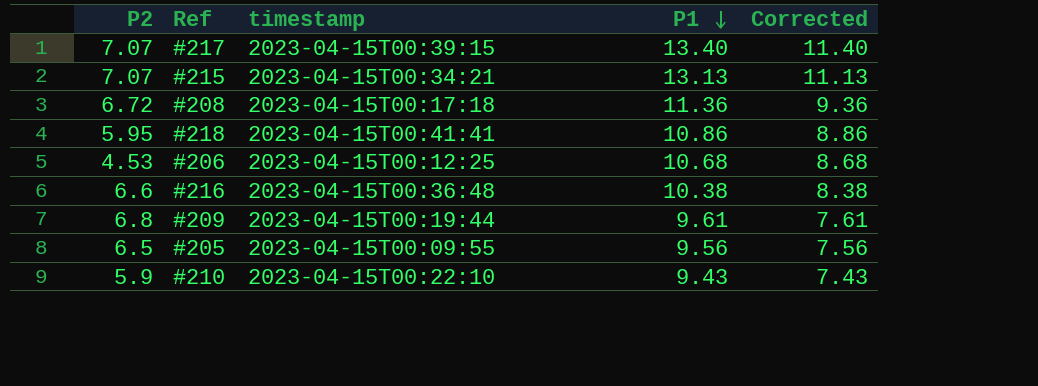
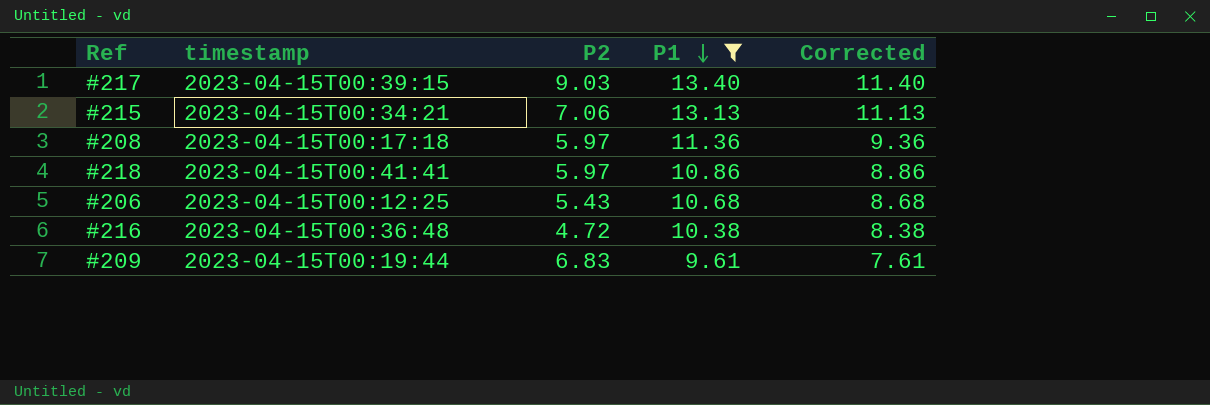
filter: none -> P1 >= 9.61
column P2 | position: 1 -> 3
#217 | P2: 7.07 -> 9.03
#215 | P2: 7.07 -> 7.06
#208 | P2: 6.72 -> 5.97
#218 | P2: 5.95 -> 5.97
#206 | P2: 4.53 -> 5.43
#216 | P2: 6.6 -> 4.72
#209 | P2: 6.8 -> 6.83

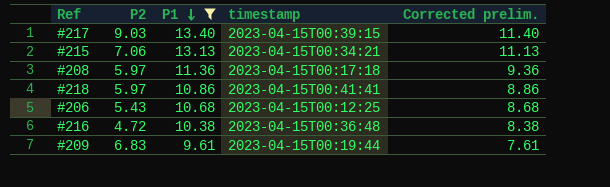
column timestamp | position: 2 -> 4
column name: Corrected -> Corrected prelim.

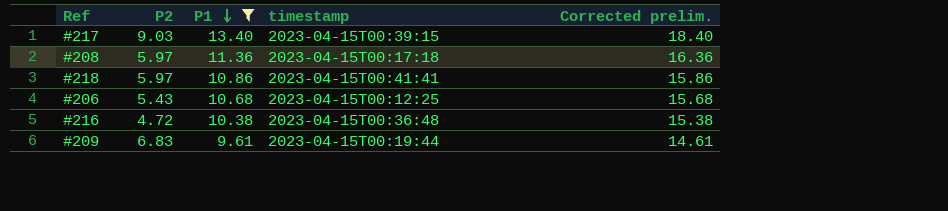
column Corrected prelim. | formula: [P1] - 2 -> [P1] + 5
row #215: 7.06 | 13.13 | 2023-04-15T00:34:21 | 11.13 -> none

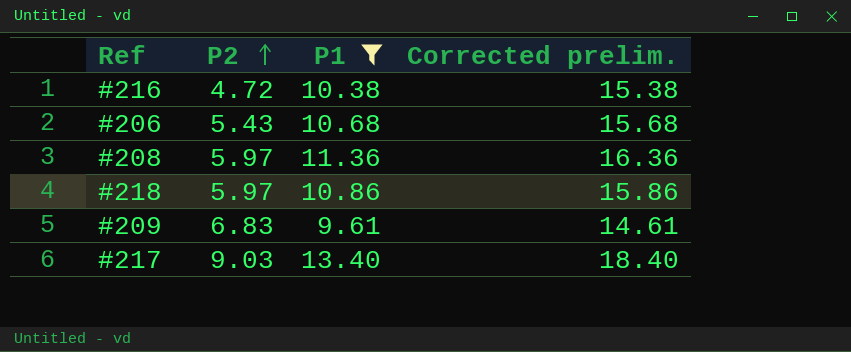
row order: P1 descending -> P2 ascending
column timestamp | position: 4 -> none

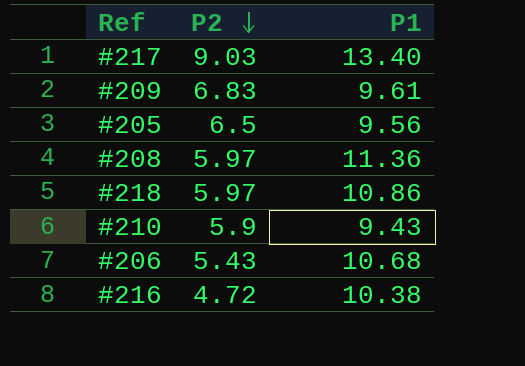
filter: P1 >= 9.61 -> none
row order: P2 ascending -> P2 descending
column Corrected prelim. | formula: [P1] + 5 -> none

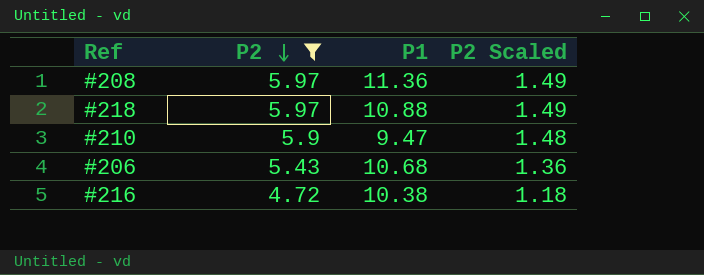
filter: none -> P2 <= 5.97
column P2 Scaled | formula: none -> [P2] * 0.25
#218 | P1: 10.86 -> 10.88
#210 | P1: 9.43 -> 9.47

